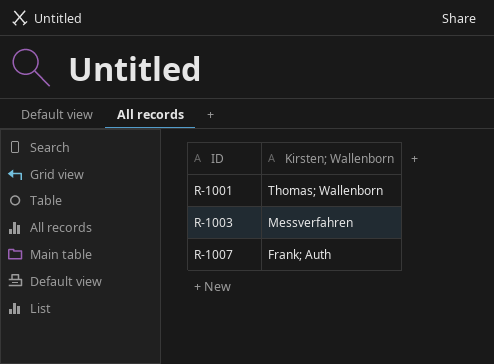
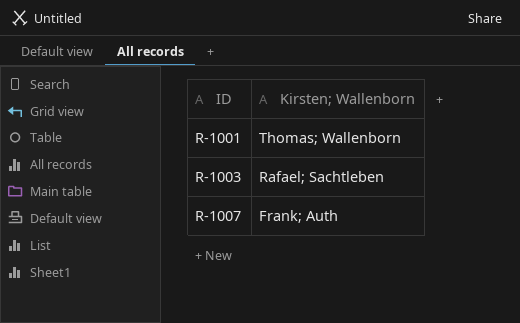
R-1003 | Kirsten; Wallenborn: Messverfahren -> Rafael; Sachtleben

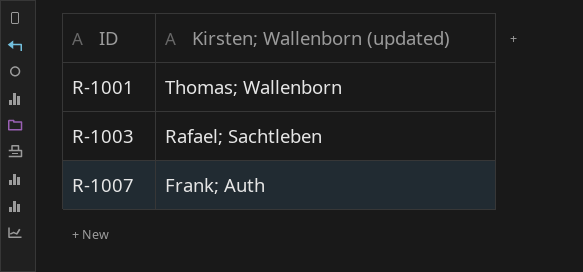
column name: Kirsten; Wallenborn -> Kirsten; Wallenborn (updated)

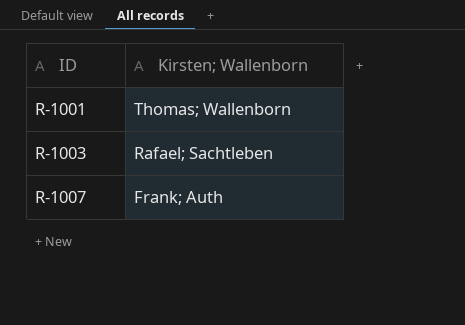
column name: Kirsten; Wallenborn (updated) -> Kirsten; Wallenborn

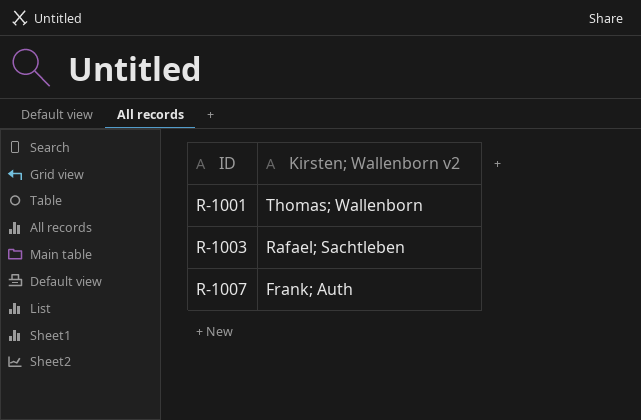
column name: Kirsten; Wallenborn -> Kirsten; Wallenborn v2

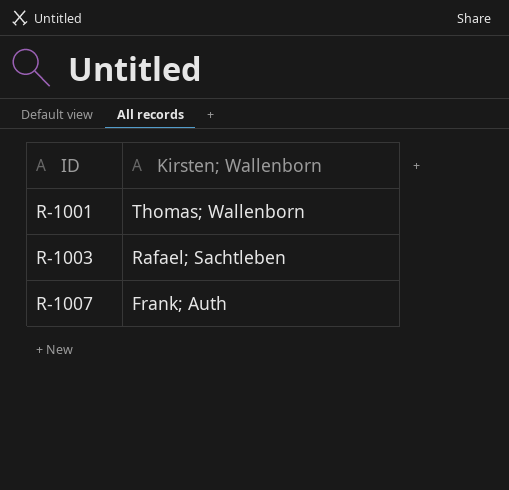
column name: Kirsten; Wallenborn v2 -> Kirsten; Wallenborn

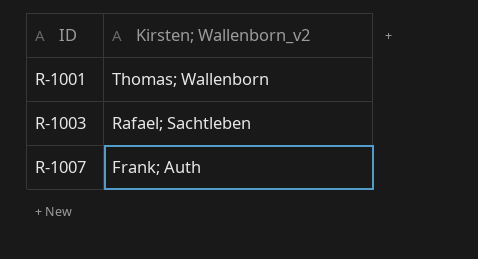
column name: Kirsten; Wallenborn -> Kirsten; Wallenborn_v2

